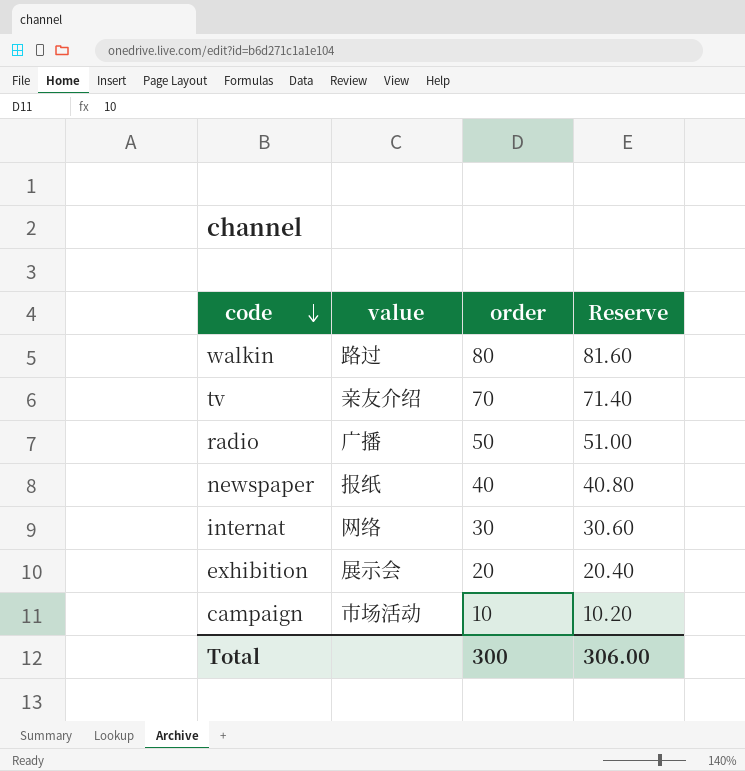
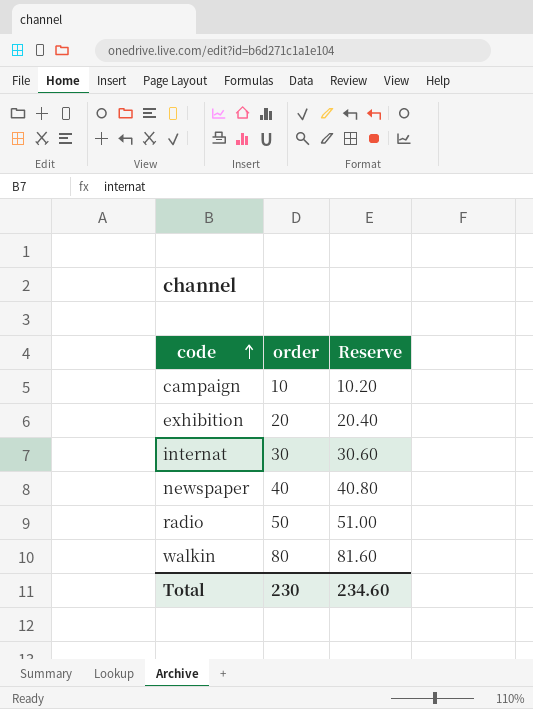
row order: code descending -> code ascending
column value | position: 2 -> none
row tv: 亲友介绍 | 70 | 71.40 -> none
Total | order: 300 -> 230
Total | Reserve: 306.00 -> 234.60

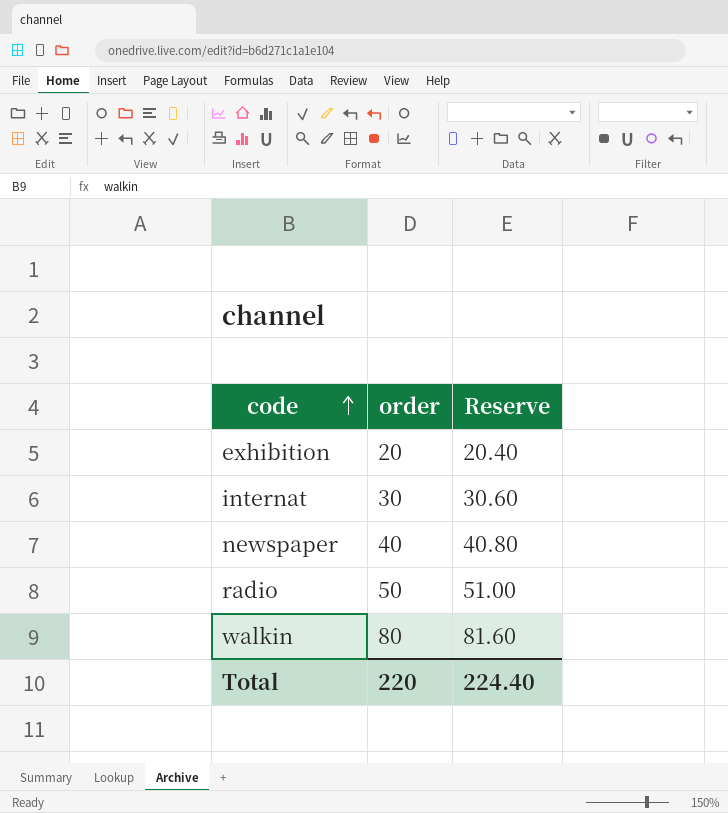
row campaign: 10 | 10.20 -> none
Total | order: 230 -> 220
Total | Reserve: 234.60 -> 224.40

